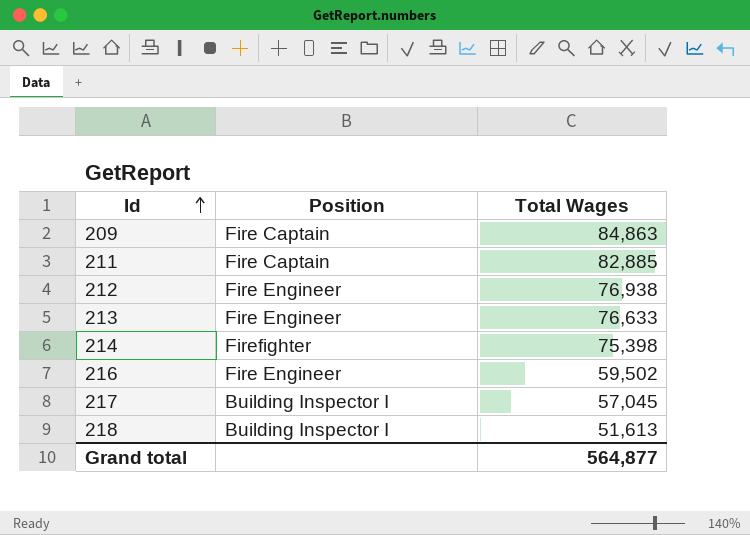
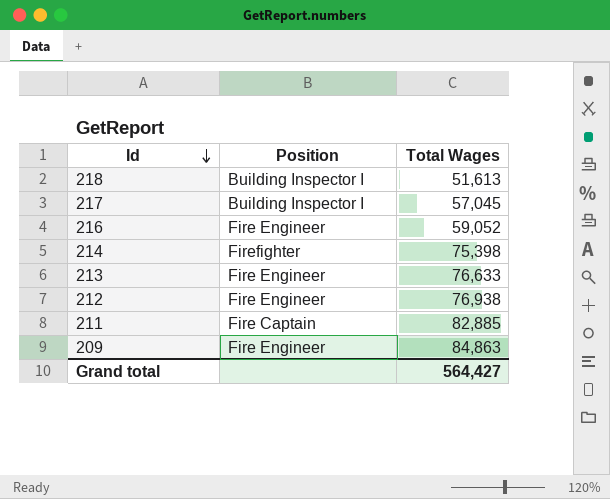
row order: Id ascending -> Id descending
216 | Total Wages: 59,502 -> 59,052
209 | Position: Fire Captain -> Fire Engineer
Grand total | Total Wages: 564,877 -> 564,427

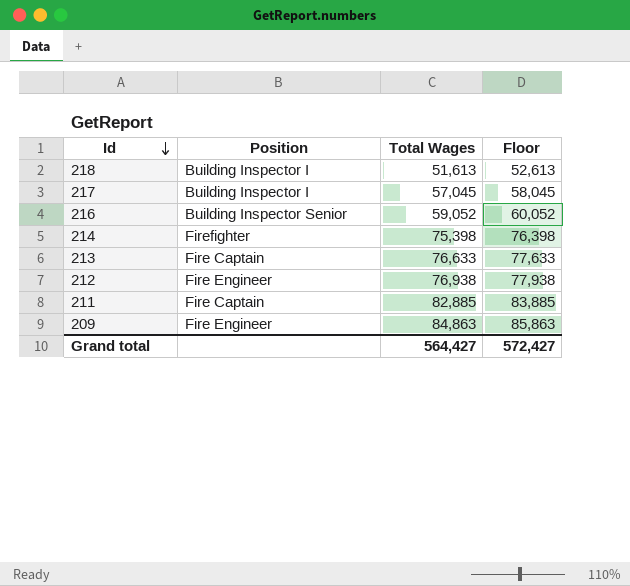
column Floor | formula: none -> [Total Wages] + 1000
216 | Position: Fire Engineer -> Building Inspector Senior
213 | Position: Fire Engineer -> Fire Captain

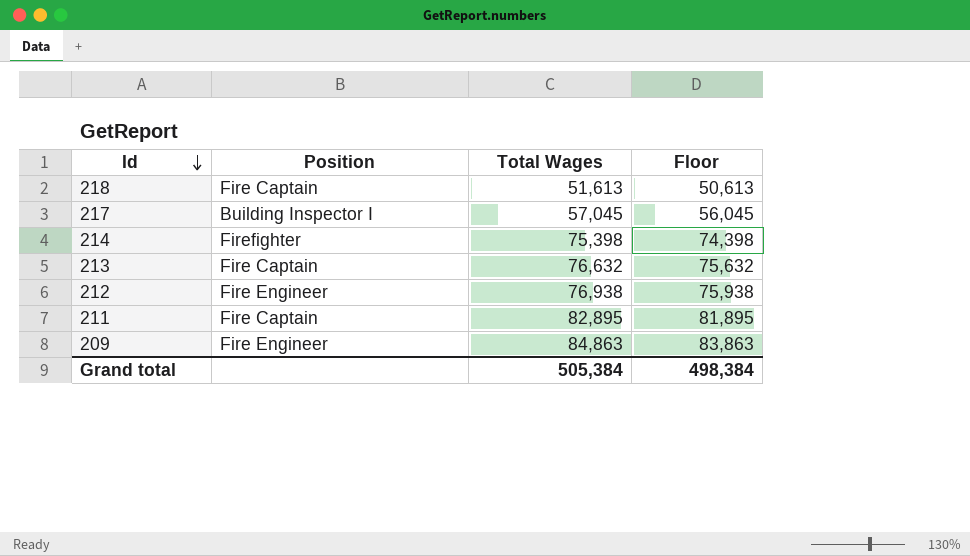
column Floor | formula: [Total Wages] + 1000 -> [Total Wages] - 1000
row 216: Building Inspector Senior | 59,052 | 60,052 -> none
218 | Position: Building Inspector I -> Fire Captain
213 | Total Wages: 76,633 -> 76,632
211 | Total Wages: 82,885 -> 82,895
Grand total | Total Wages: 564,427 -> 505,384
Grand total | Floor: 572,427 -> 498,384

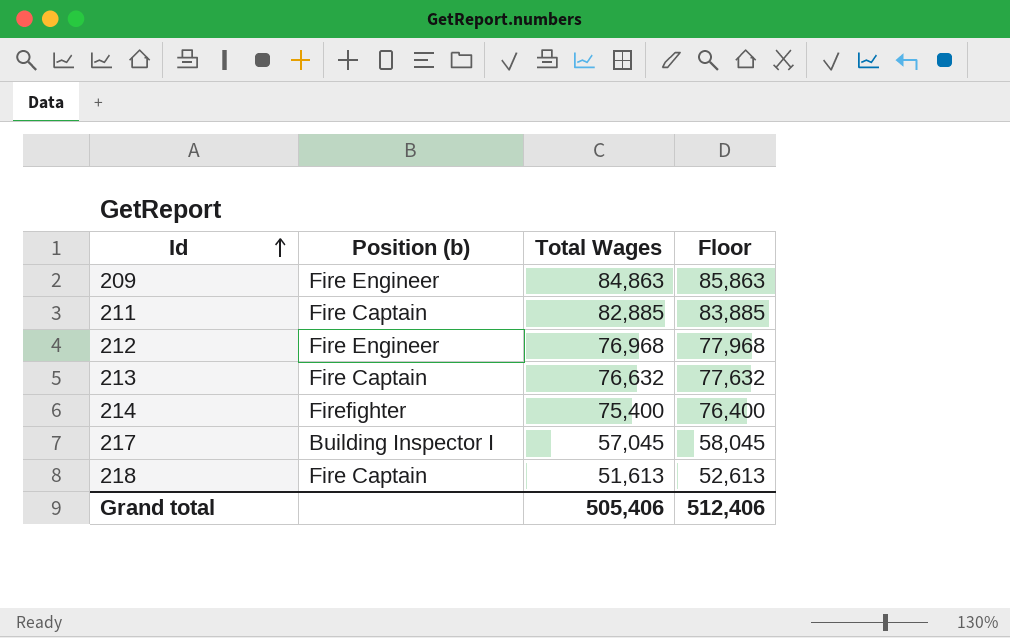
row order: Id descending -> Id ascending
column name: Position -> Position (b)
column Floor | formula: [Total Wages] - 1000 -> [Total Wages] + 1000
211 | Total Wages: 82,895 -> 82,885
212 | Total Wages: 76,938 -> 76,968
214 | Total Wages: 75,398 -> 75,400
Grand total | Total Wages: 505,384 -> 505,406
Grand total | Floor: 498,384 -> 512,406

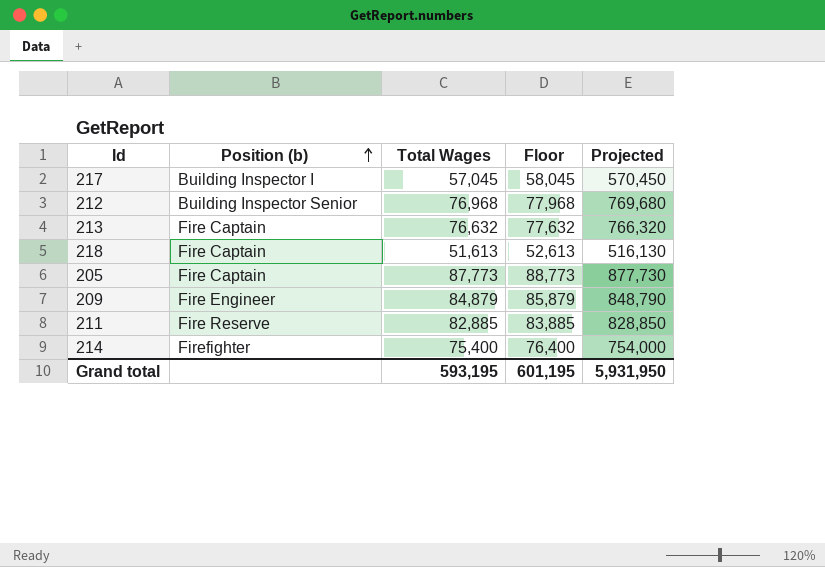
row order: Id ascending -> Position (b) ascending
column Projected | formula: none -> [Total Wages] * 10
212 | Position (b): Fire Engineer -> Building Inspector Senior
row 205: none -> Fire Captain | 87,773 | 88,773 | 877,730
209 | Total Wages: 84,863 -> 84,879
209 | Floor: 85,863 -> 85,879
211 | Position (b): Fire Captain -> Fire Reserve
Grand total | Total Wages: 505,406 -> 593,195
Grand total | Floor: 512,406 -> 601,195

